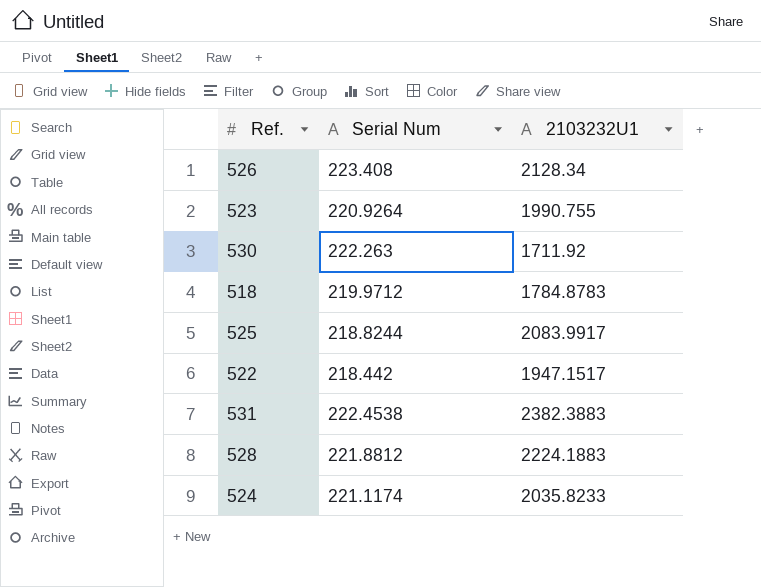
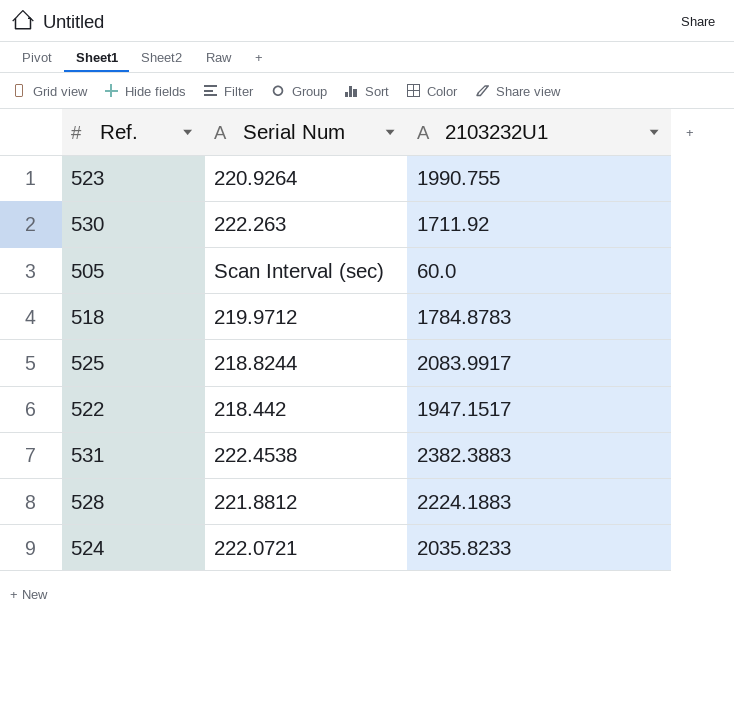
row 526: 223.408 | 2128.34 -> none
row 505: none -> Scan Interval (sec) | 60.0
524 | Serial Num: 221.1174 -> 222.0721

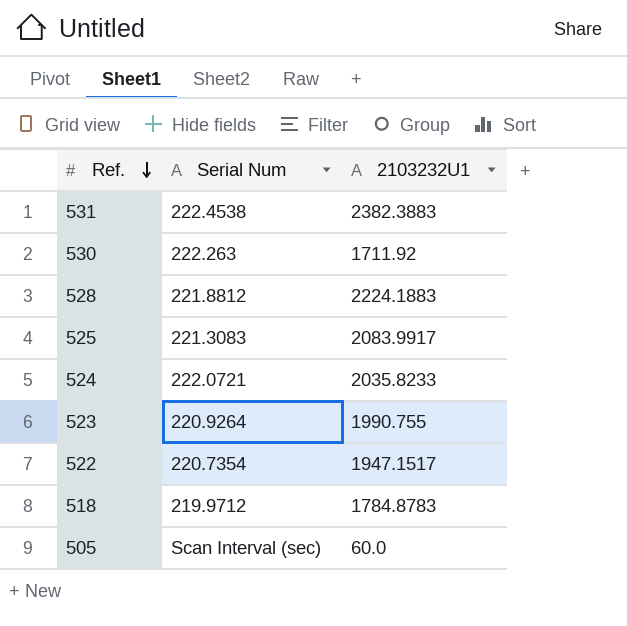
row order: none -> Ref. descending
525 | Serial Num: 218.8244 -> 221.3083
522 | Serial Num: 218.442 -> 220.7354

